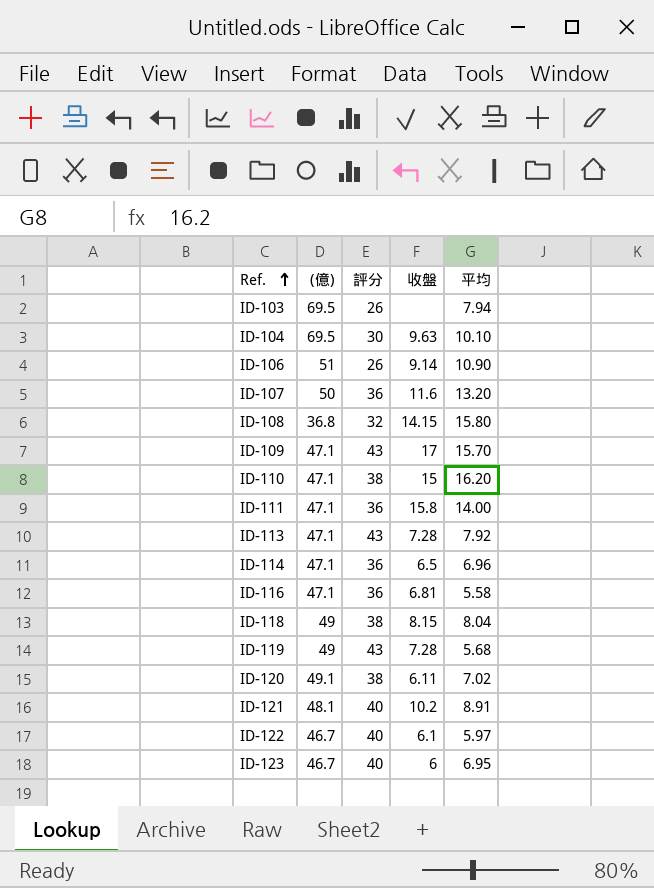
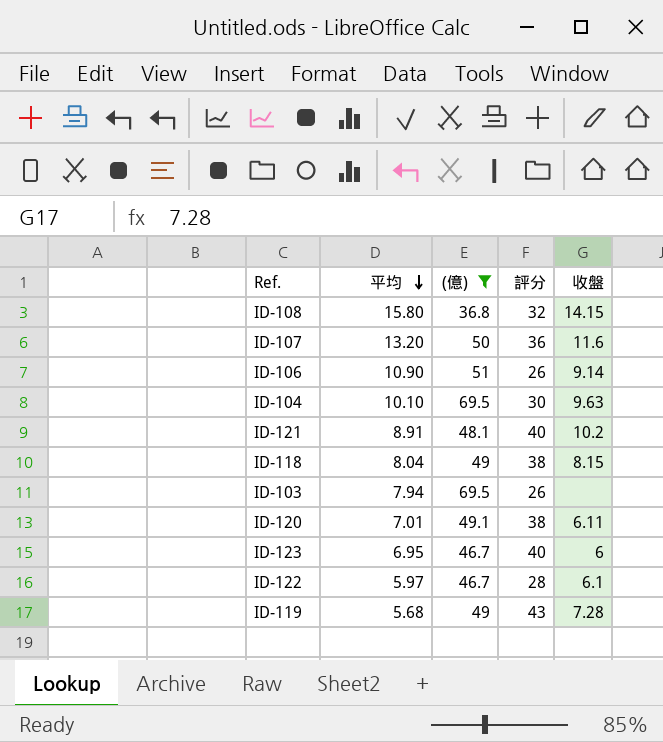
filter: none -> (億) != 47.1
row order: Ref. ascending -> 平均 descending
column 平均 | position: 5 -> 2
ID-120 | 平均: 7.02 -> 7.01
ID-122 | 評分: 40 -> 28

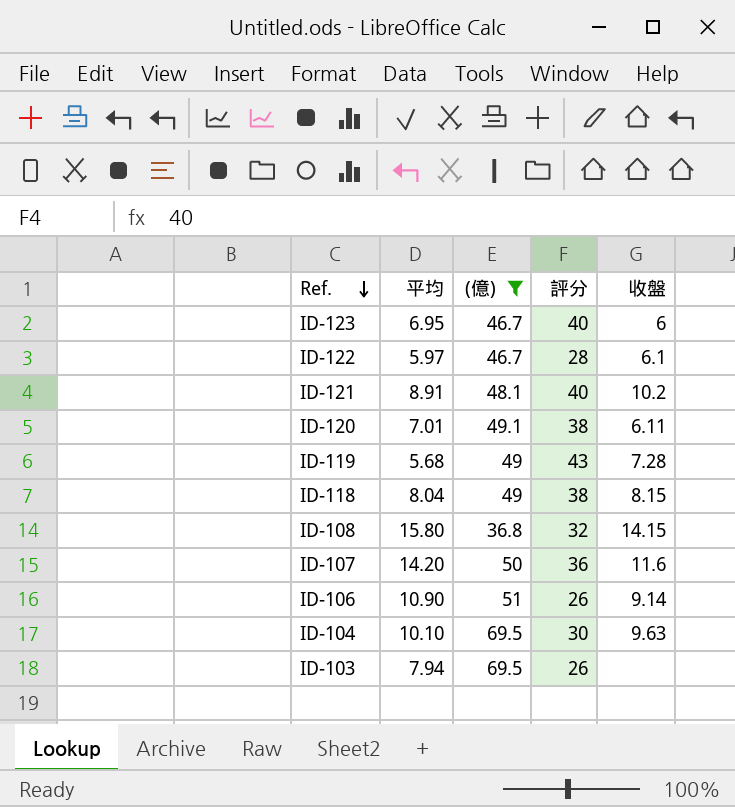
row order: 平均 descending -> Ref. descending
ID-107 | 平均: 13.20 -> 14.20

